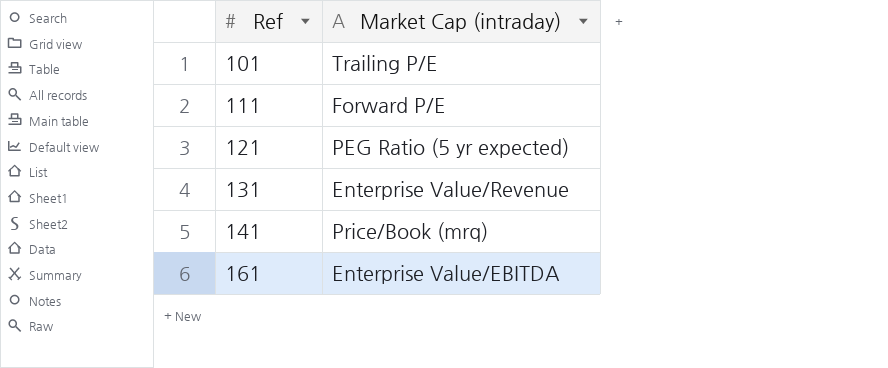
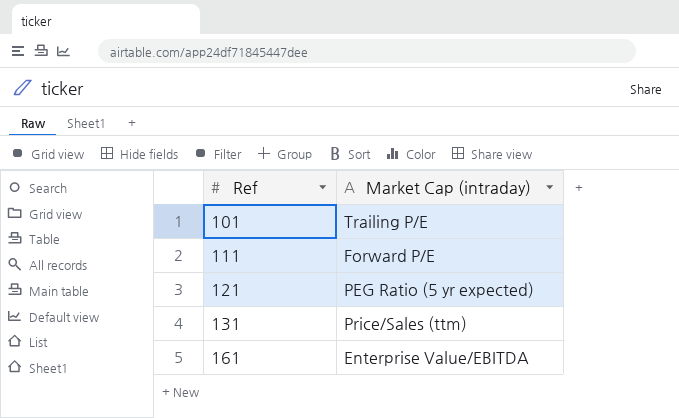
row 141: Price/Book (mrq) -> none
131 | Market Cap (intraday): Enterprise Value/Revenue -> Price/Sales (ttm)

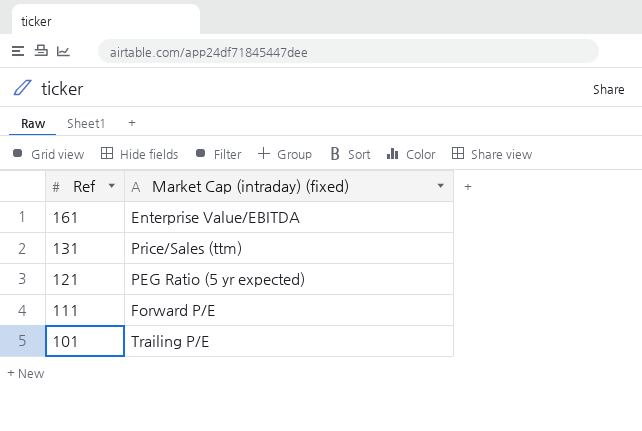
row order: Ref ascending -> Ref descending
column name: Market Cap (intraday) -> Market Cap (intraday) (fixed)

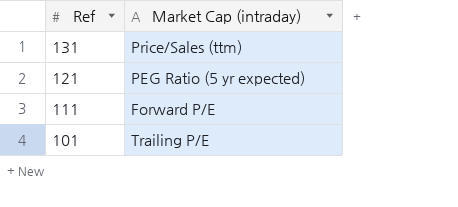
column name: Market Cap (intraday) (fixed) -> Market Cap (intraday)
row 161: Enterprise Value/EBITDA -> none

